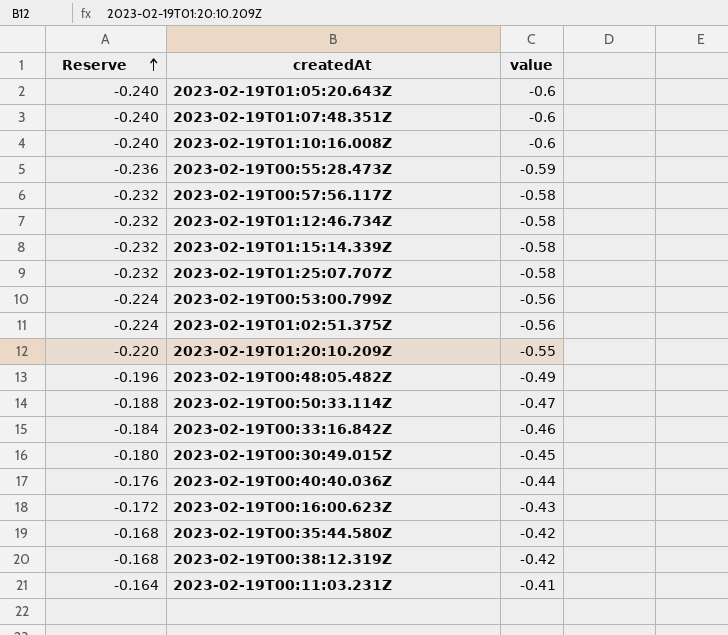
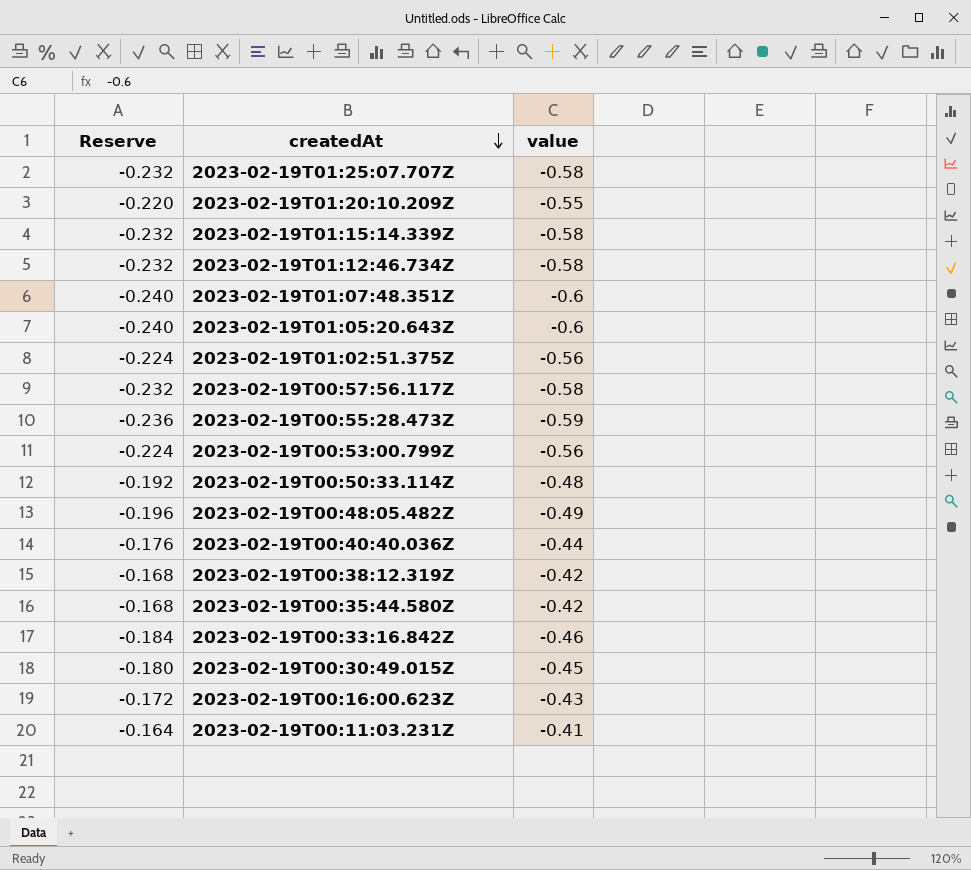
row order: Reserve ascending -> createdAt descending
row 2023-02-19T01:10:16.008Z: -0.240 | -0.6 -> none
2023-02-19T00:50:33.114Z | Reserve: -0.188 -> -0.192
2023-02-19T00:50:33.114Z | value: -0.47 -> -0.48

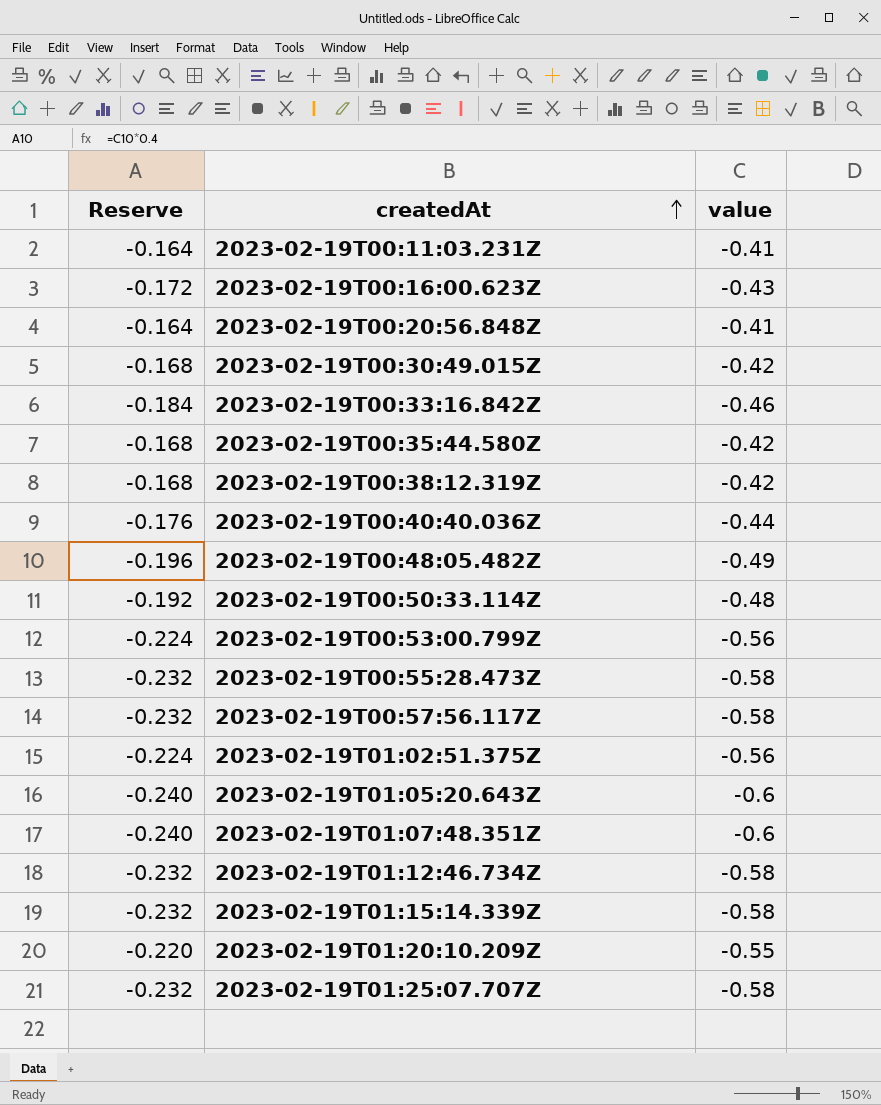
row order: createdAt descending -> createdAt ascending
row 2023-02-19T00:20:56.848Z: none -> -0.164 | -0.41
2023-02-19T00:30:49.015Z | Reserve: -0.180 -> -0.168
2023-02-19T00:30:49.015Z | value: -0.45 -> -0.42
2023-02-19T00:55:28.473Z | Reserve: -0.236 -> -0.232
2023-02-19T00:55:28.473Z | value: -0.59 -> -0.58

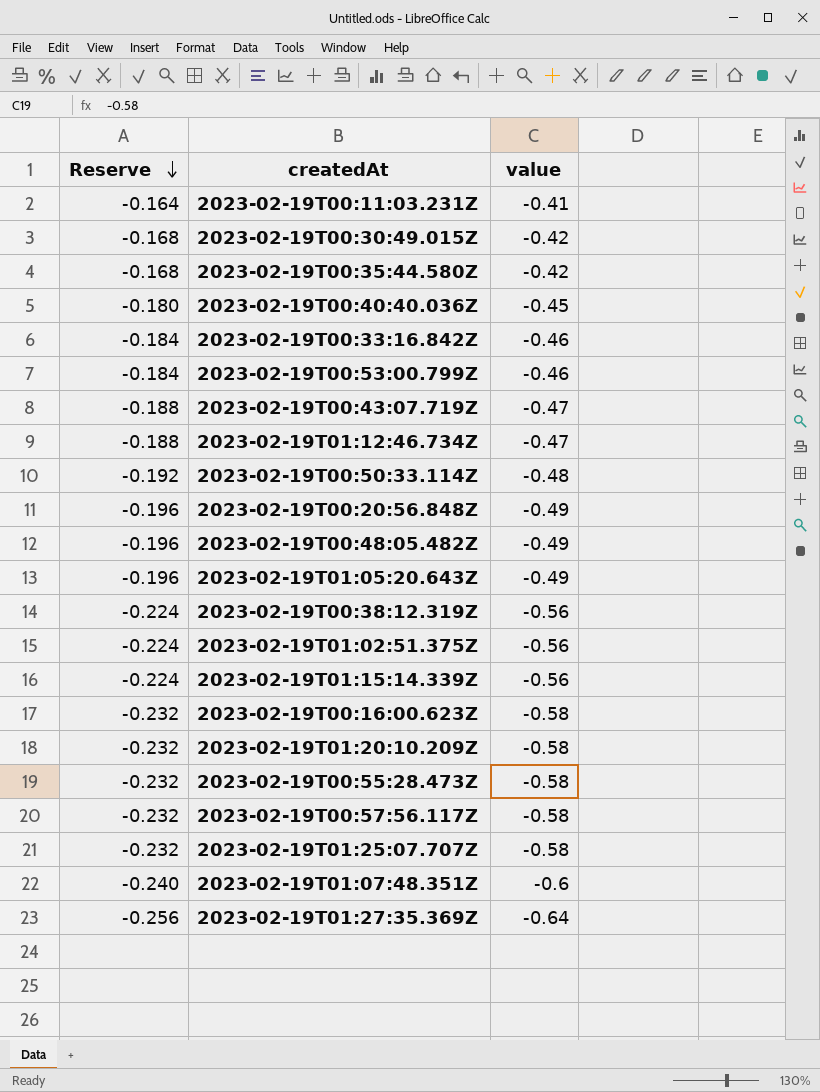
row order: createdAt ascending -> Reserve descending
2023-02-19T00:40:40.036Z | Reserve: -0.176 -> -0.180
2023-02-19T00:40:40.036Z | value: -0.44 -> -0.45
2023-02-19T00:53:00.799Z | Reserve: -0.224 -> -0.184
2023-02-19T00:53:00.799Z | value: -0.56 -> -0.46
row 2023-02-19T00:43:07.719Z: none -> -0.188 | -0.47
2023-02-19T01:12:46.734Z | Reserve: -0.232 -> -0.188
2023-02-19T01:12:46.734Z | value: -0.58 -> -0.47
2023-02-19T00:20:56.848Z | Reserve: -0.164 -> -0.196
2023-02-19T00:20:56.848Z | value: -0.41 -> -0.49
2023-02-19T01:05:20.643Z | Reserve: -0.240 -> -0.196
2023-02-19T01:05:20.643Z | value: -0.6 -> -0.49
2023-02-19T00:38:12.319Z | Reserve: -0.168 -> -0.224
2023-02-19T00:38:12.319Z | value: -0.42 -> -0.56
2023-02-19T01:15:14.339Z | Reserve: -0.232 -> -0.224
2023-02-19T01:15:14.339Z | value: -0.58 -> -0.56
2023-02-19T00:16:00.623Z | Reserve: -0.172 -> -0.232
2023-02-19T00:16:00.623Z | value: -0.43 -> -0.58
2023-02-19T01:20:10.209Z | Reserve: -0.220 -> -0.232
2023-02-19T01:20:10.209Z | value: -0.55 -> -0.58
row 2023-02-19T01:27:35.369Z: none -> -0.256 | -0.64

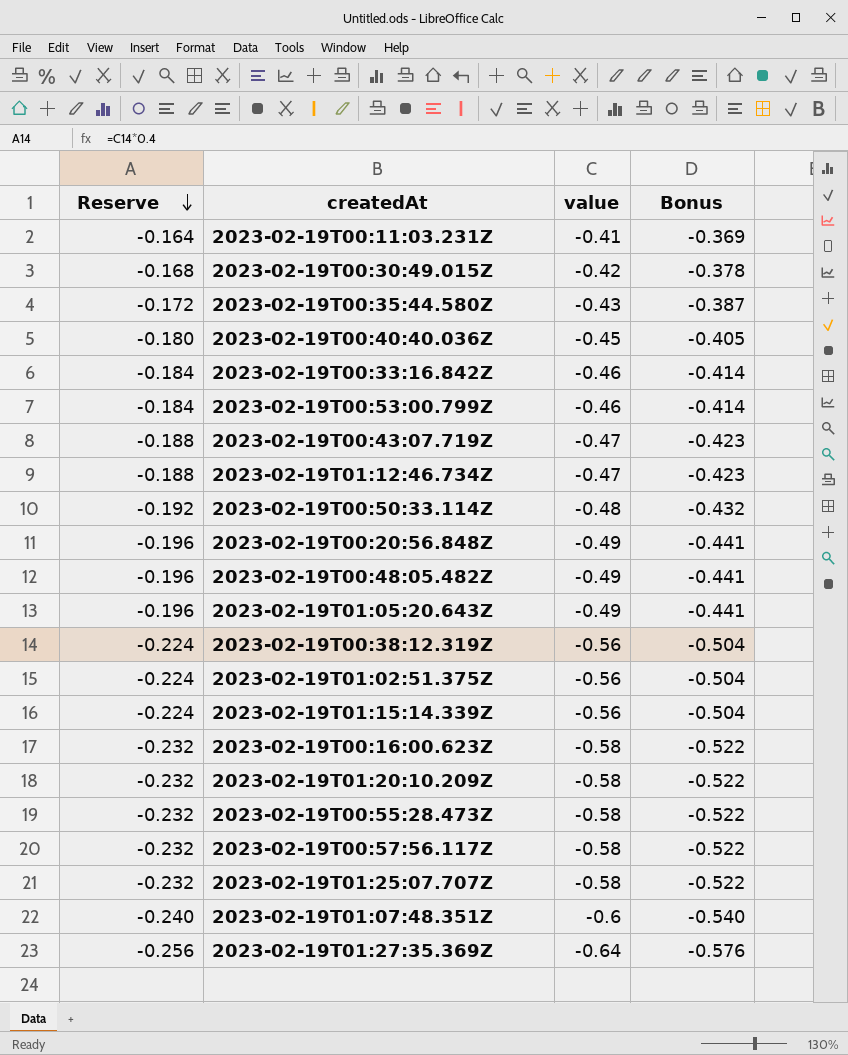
column Bonus | formula: none -> [value] * 0.9
2023-02-19T00:35:44.580Z | Reserve: -0.168 -> -0.172
2023-02-19T00:35:44.580Z | value: -0.42 -> -0.43

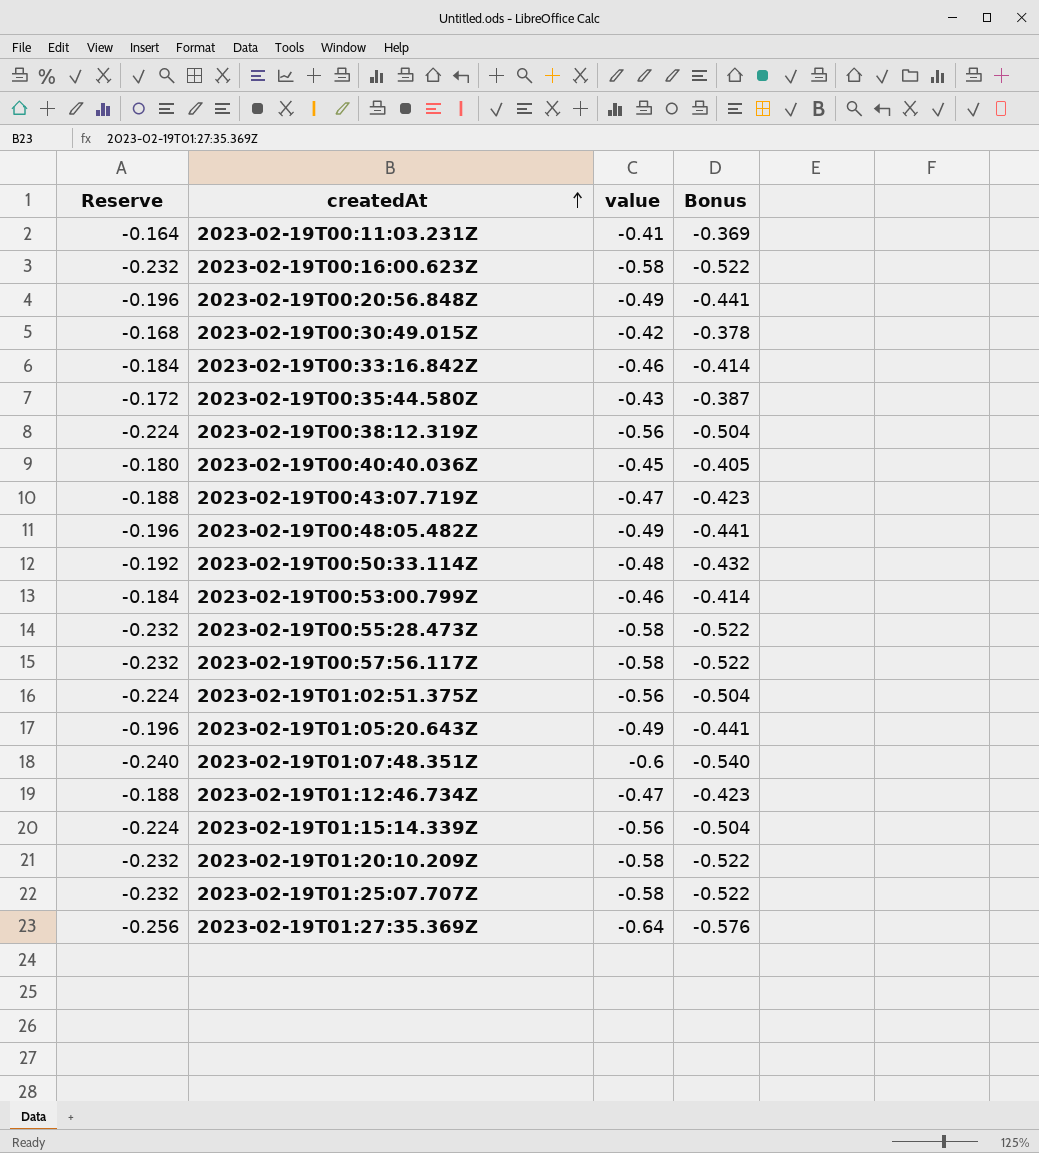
row order: Reserve descending -> createdAt ascending

